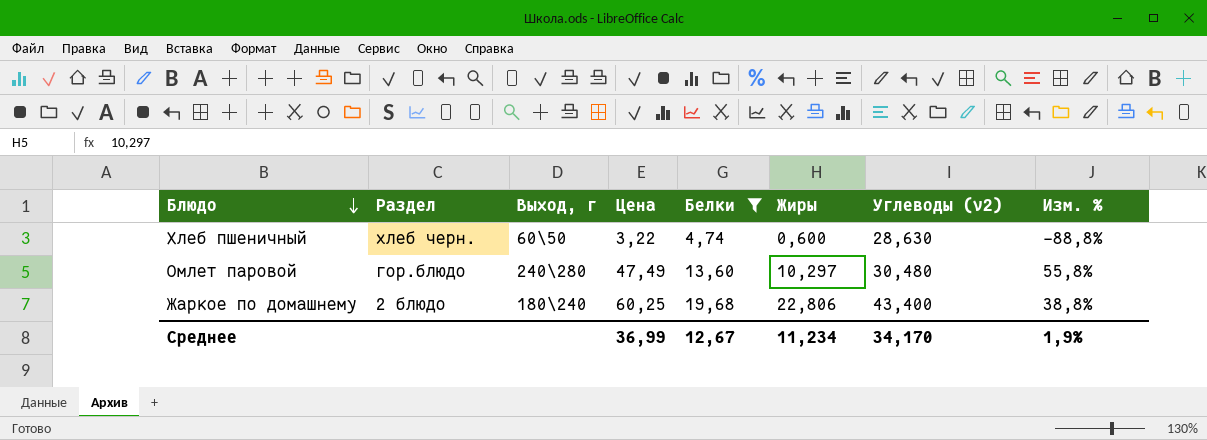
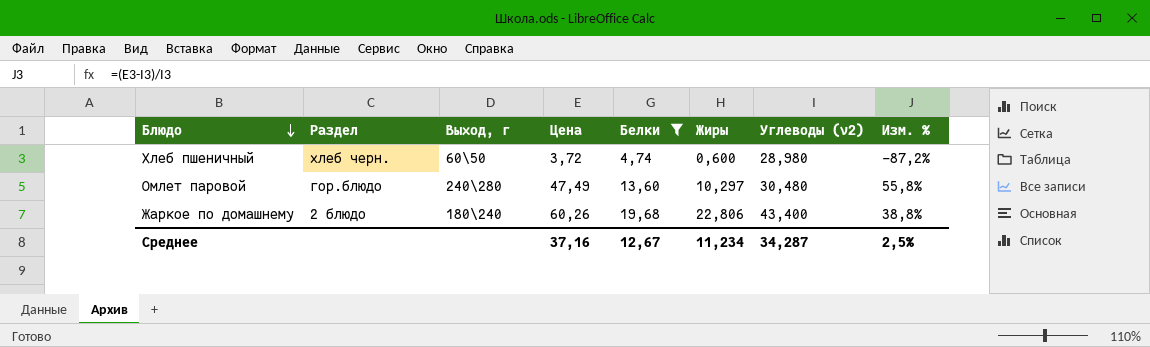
Хлеб пшеничный | Цена: 3,22 -> 3,72
Хлеб пшеничный | Углеводы (v2): 28,630 -> 28,980
Хлеб пшеничный | Изм. %: -88,8% -> -87,2%
Жаркое по домашнему | Цена: 60,25 -> 60,26
Среднее | Цена: 36,99 -> 37,16
Среднее | Углеводы (v2): 34,170 -> 34,287
Среднее | Изм. %: 1,9% -> 2,5%

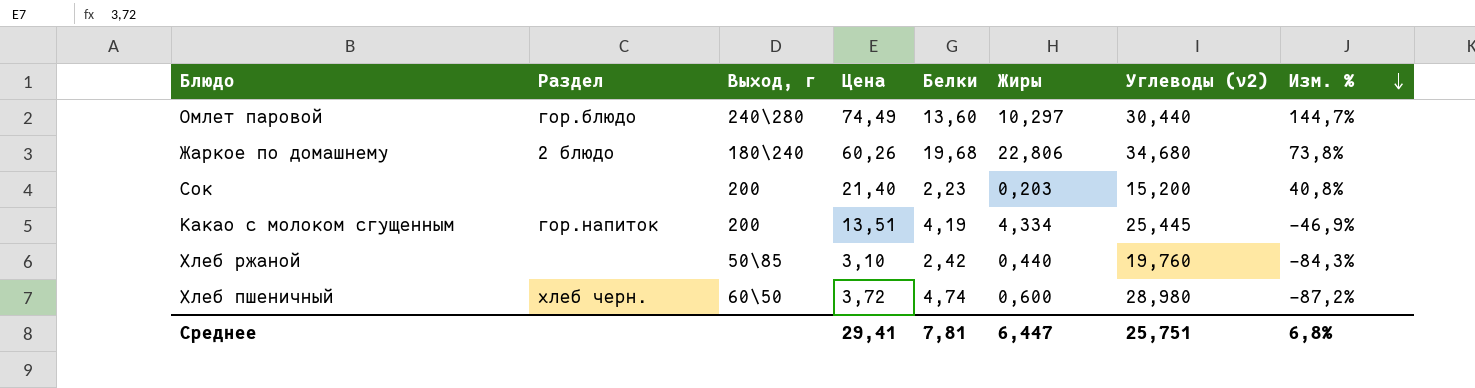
filter: Белки >= 4,74 -> none
row order: Блюдо descending -> Изм. % descending
Омлет паровой | Цена: 47,49 -> 74,49
Омлет паровой | Углеводы (v2): 30,480 -> 30,440
Омлет паровой | Изм. %: 55,8% -> 144,7%
Жаркое по домашнему | Углеводы (v2): 43,400 -> 34,680
Жаркое по домашнему | Изм. %: 38,8% -> 73,8%
Среднее | Цена: 37,16 -> 29,41
Среднее | Белки: 12,67 -> 7,81
Среднее | Жиры: 11,234 -> 6,447
Среднее | Углеводы (v2): 34,287 -> 25,751
Среднее | Изм. %: 2,5% -> 6,8%

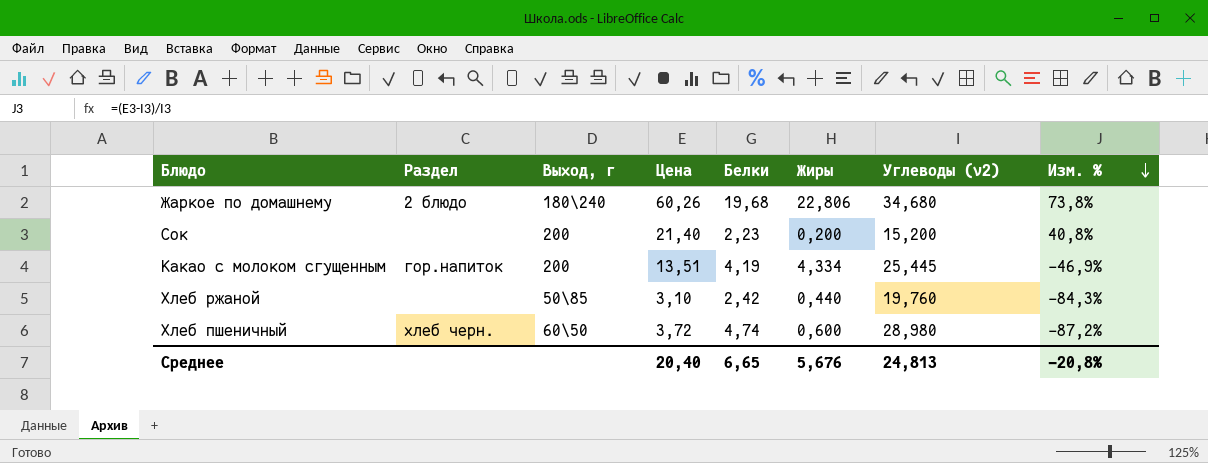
row Омлет паровой: гор.блюдо | 240\280 | 74,49 | 13,60 | 10,297 | 30,440 | 144,7% -> none
Сок | Жиры: 0,203 -> 0,200
Среднее | Цена: 29,41 -> 20,40
Среднее | Белки: 7,81 -> 6,65
Среднее | Жиры: 6,447 -> 5,676
Среднее | Углеводы (v2): 25,751 -> 24,813
Среднее | Изм. %: 6,8% -> -20,8%

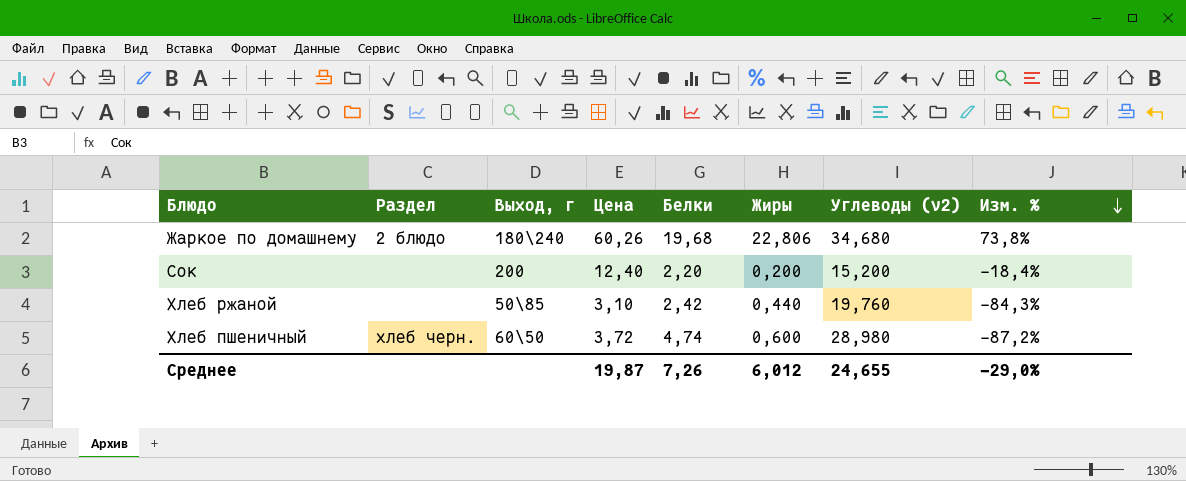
row Какао с молоком сгущенным: гор.напиток | 200 | 13,51 | 4,19 | 4,334 | 25,445 | -46,9% -> none
Сок | Цена: 21,40 -> 12,40
Сок | Белки: 2,23 -> 2,20
Сок | Изм. %: 40,8% -> -18,4%
Среднее | Цена: 20,40 -> 19,87
Среднее | Белки: 6,65 -> 7,26
Среднее | Жиры: 5,676 -> 6,012
Среднее | Углеводы (v2): 24,813 -> 24,655
Среднее | Изм. %: -20,8% -> -29,0%

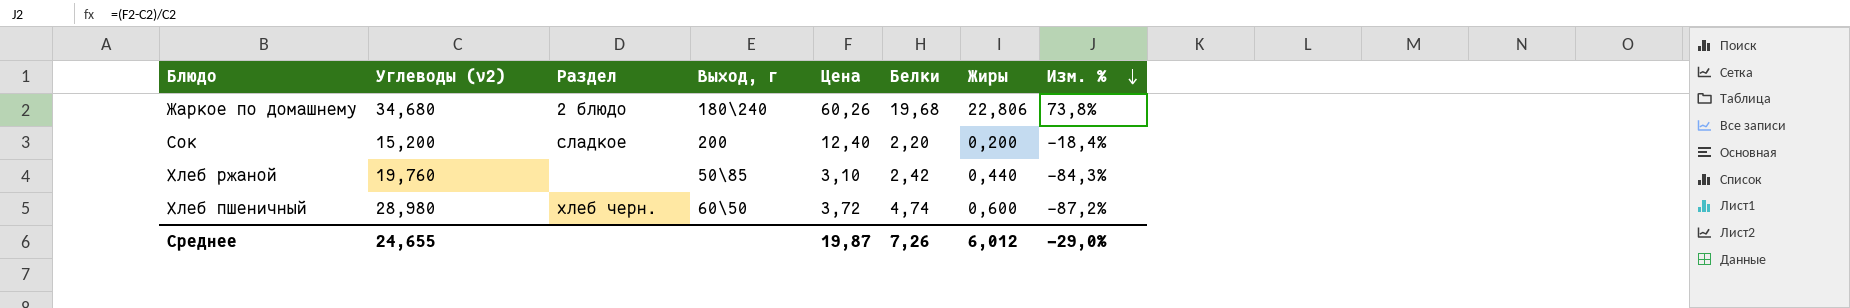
column Углеводы (v2) | position: 7 -> 2
Сок | Раздел: none -> сладкое

